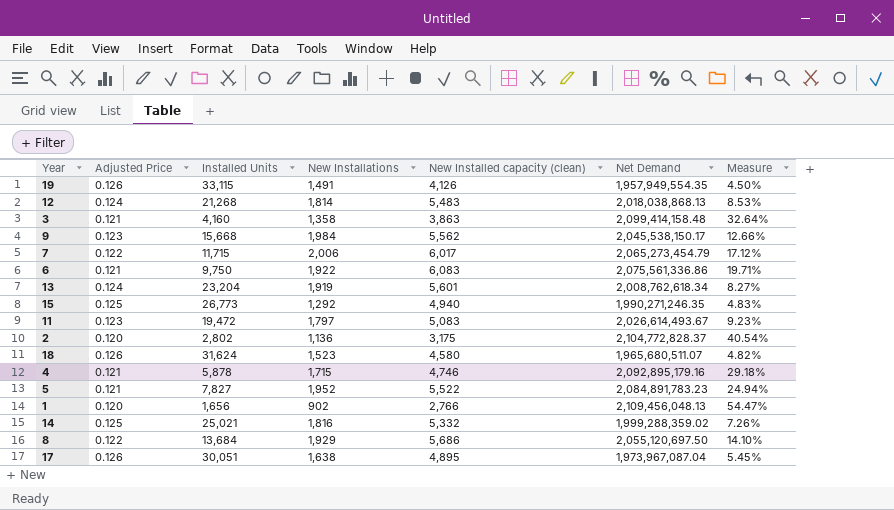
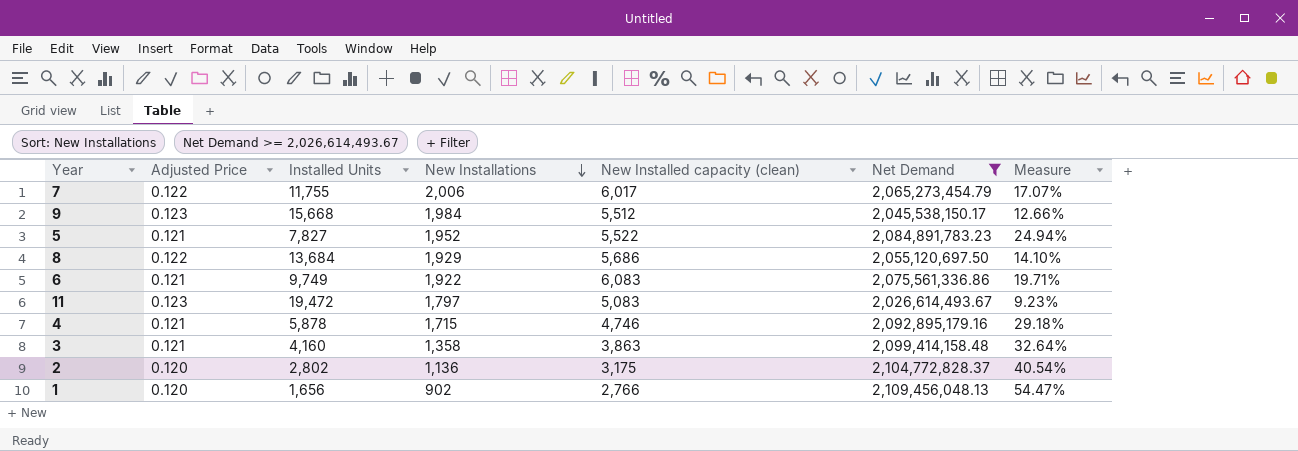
filter: none -> Net Demand >= 2,026,614,493.67
row order: none -> New Installations descending
7 | Installed Units: 11,715 -> 11,755
7 | Measure: 17.12% -> 17.07%
9 | New Installed capacity (clean): 5,562 -> 5,512
6 | Installed Units: 9,750 -> 9,749

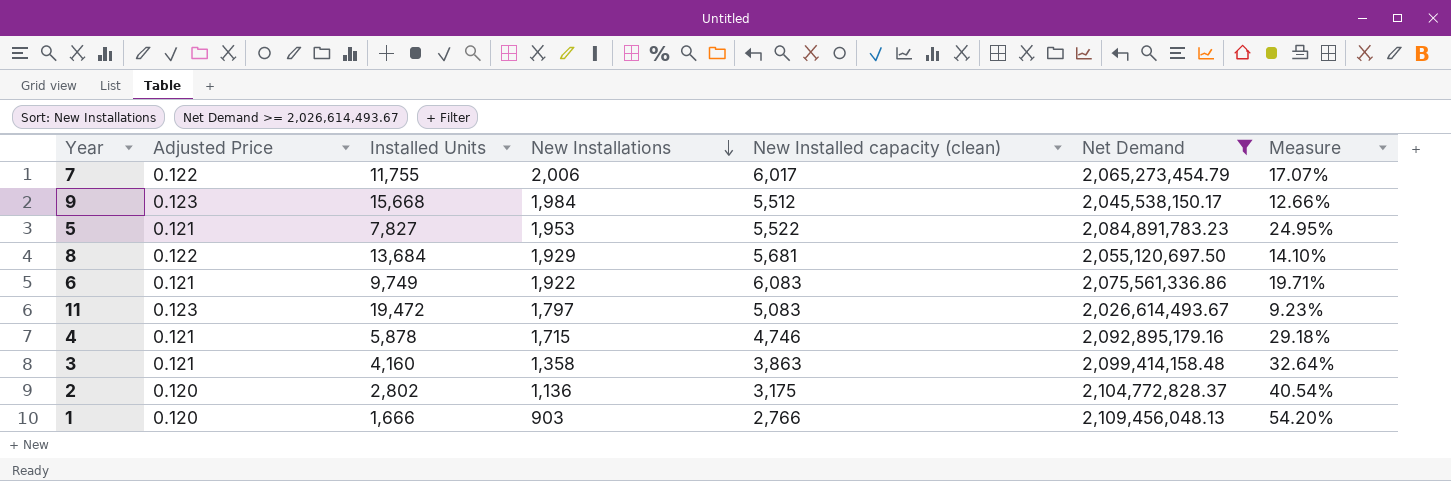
5 | New Installations: 1,952 -> 1,953
5 | Measure: 24.94% -> 24.95%
8 | New Installed capacity (clean): 5,686 -> 5,681
1 | Installed Units: 1,656 -> 1,666
1 | New Installations: 902 -> 903
1 | Measure: 54.47% -> 54.20%

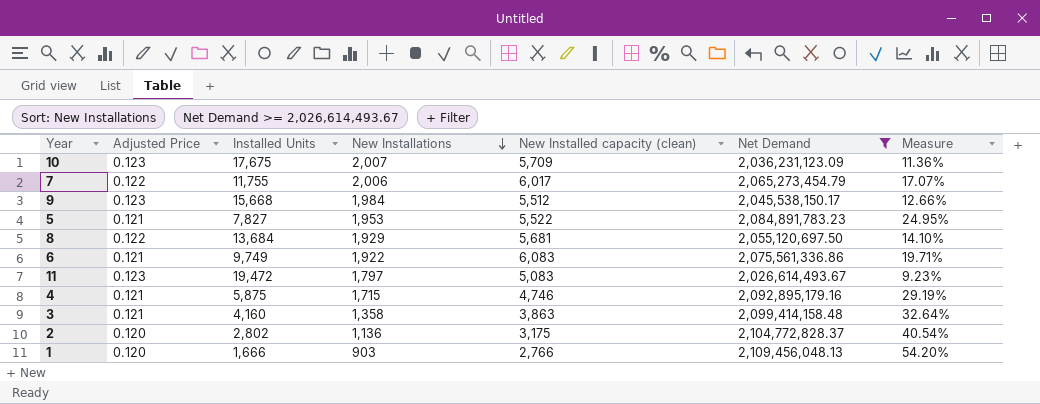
row 10: none -> 0.123 | 17,675 | 2,007 | 5,709 | 2,036,231,123.09 | 11.36%
4 | Installed Units: 5,878 -> 5,875
4 | Measure: 29.18% -> 29.19%

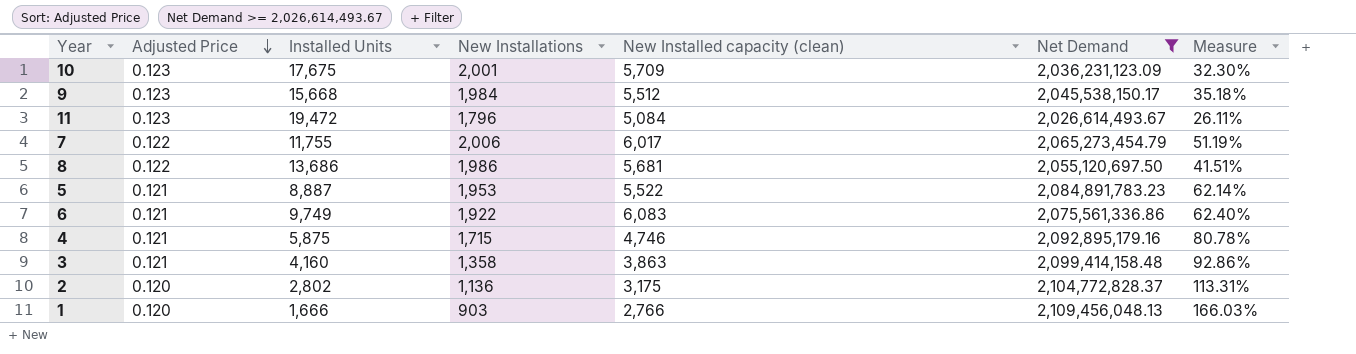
row order: New Installations descending -> Adjusted Price descending
column Measure | formula: [New Installations] / [Installed Units] -> [New Installed capacity (clean)] / [Installed Units]
10 | New Installations: 2,007 -> 2,001
11 | New Installations: 1,797 -> 1,796
11 | New Installed capacity (clean): 5,083 -> 5,084
8 | Installed Units: 13,684 -> 13,686
8 | New Installations: 1,929 -> 1,986
5 | Installed Units: 7,827 -> 8,887

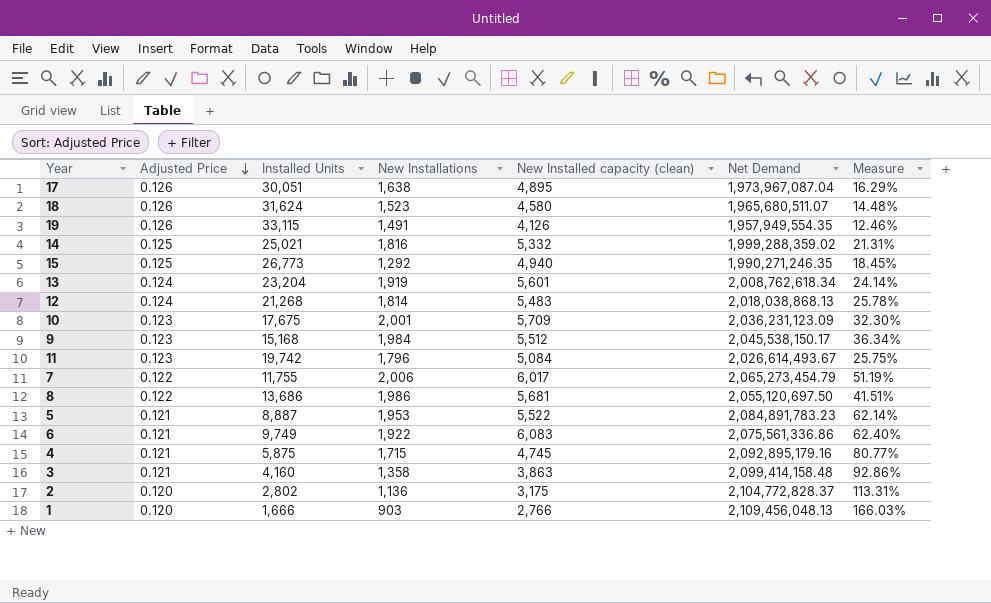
filter: Net Demand >= 2,026,614,493.67 -> none
9 | Installed Units: 15,668 -> 15,168
9 | Measure: 35.18% -> 36.34%
11 | Installed Units: 19,472 -> 19,742
11 | Measure: 26.11% -> 25.75%
4 | New Installed capacity (clean): 4,746 -> 4,745
4 | Measure: 80.78% -> 80.77%

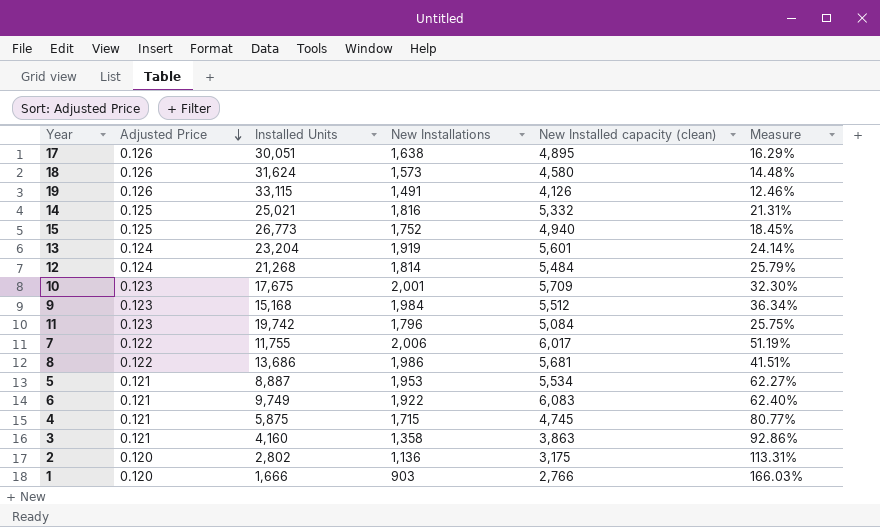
column Net Demand | position: 6 -> none
18 | New Installations: 1,523 -> 1,573
15 | New Installations: 1,292 -> 1,752
12 | New Installed capacity (clean): 5,483 -> 5,484
12 | Measure: 25.78% -> 25.79%
5 | New Installed capacity (clean): 5,522 -> 5,534
5 | Measure: 62.14% -> 62.27%

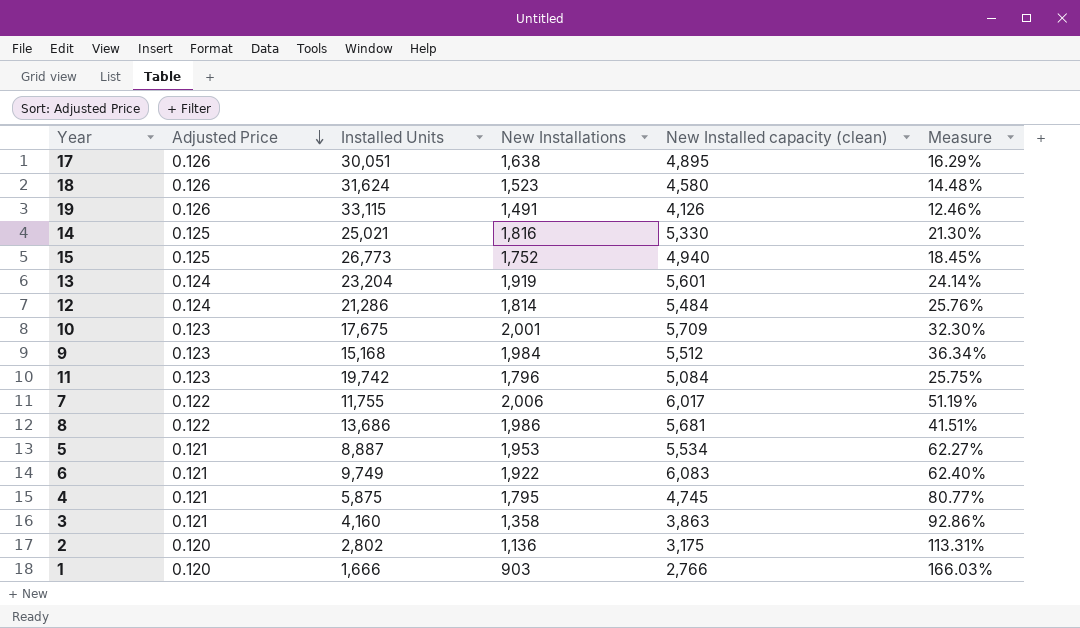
18 | New Installations: 1,573 -> 1,523
14 | New Installed capacity (clean): 5,332 -> 5,330
14 | Measure: 21.31% -> 21.30%
12 | Installed Units: 21,268 -> 21,286
12 | Measure: 25.79% -> 25.76%
4 | New Installations: 1,715 -> 1,795

